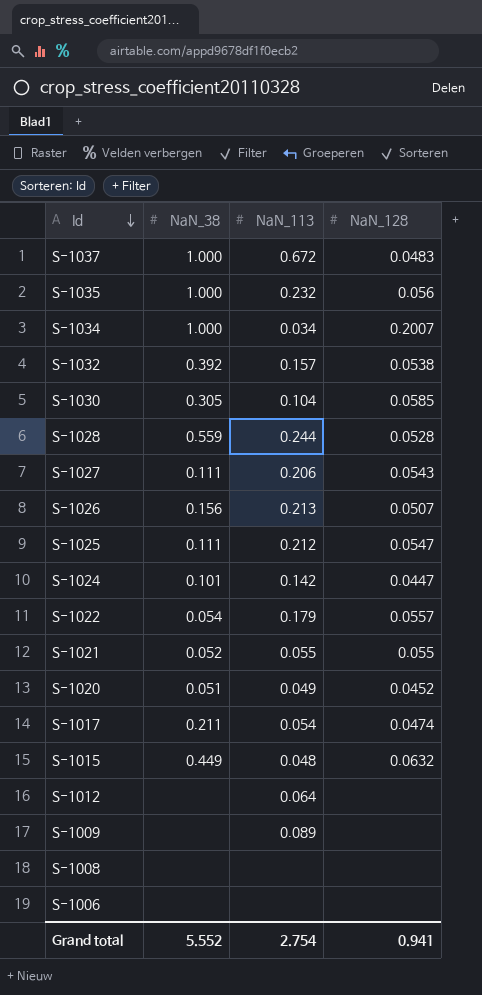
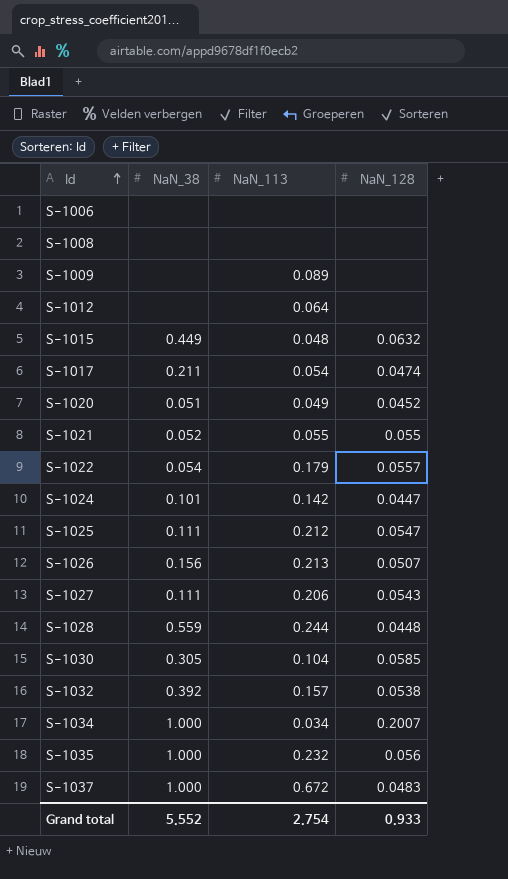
row order: Id descending -> Id ascending
S-1028 | NaN_128: 0.0528 -> 0.0448
Grand total | NaN_128: 0.941 -> 0.933

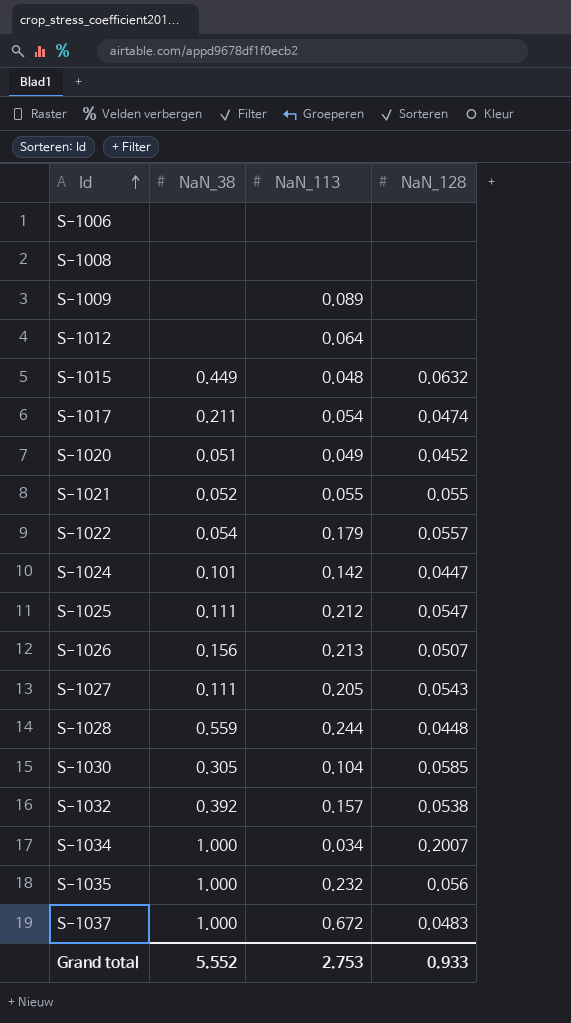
S-1027 | NaN_113: 0.206 -> 0.205
Grand total | NaN_113: 2.754 -> 2.753

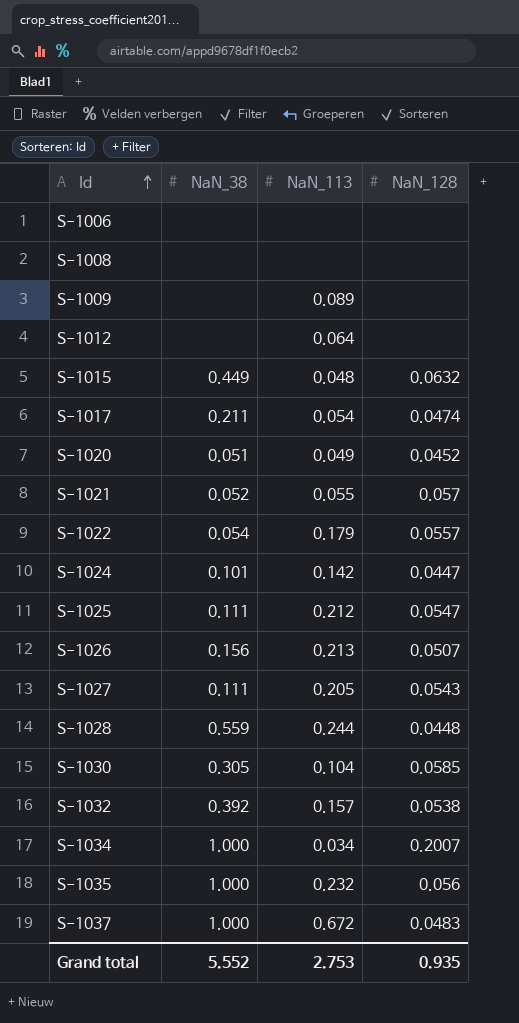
S-1021 | NaN_128: 0.055 -> 0.057
Grand total | NaN_128: 0.933 -> 0.935

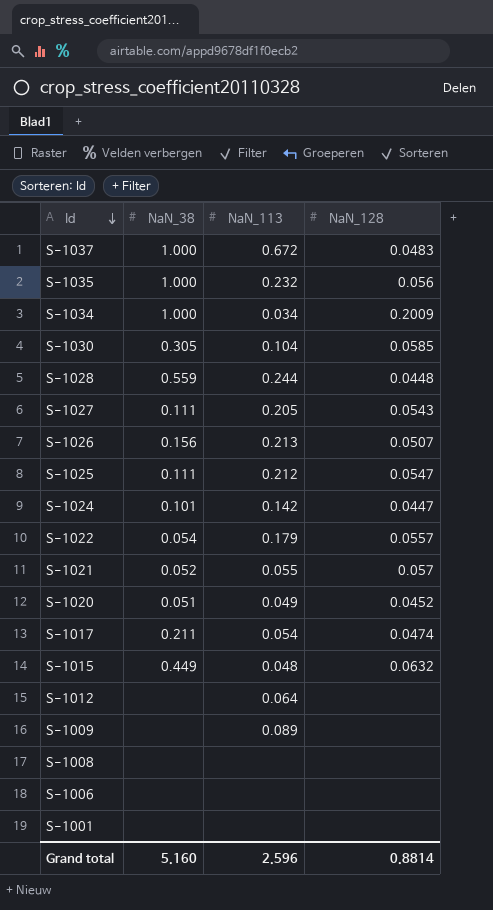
row order: Id ascending -> Id descending
row S-1032: 0.392 | 0.157 | 0.0538 -> none
S-1034 | NaN_128: 0.2007 -> 0.2009
row S-1001: none -> none | none | none
Grand total | NaN_38: 5.552 -> 5.160
Grand total | NaN_113: 2.753 -> 2.596
Grand total | NaN_128: 0.935 -> 0.8814

